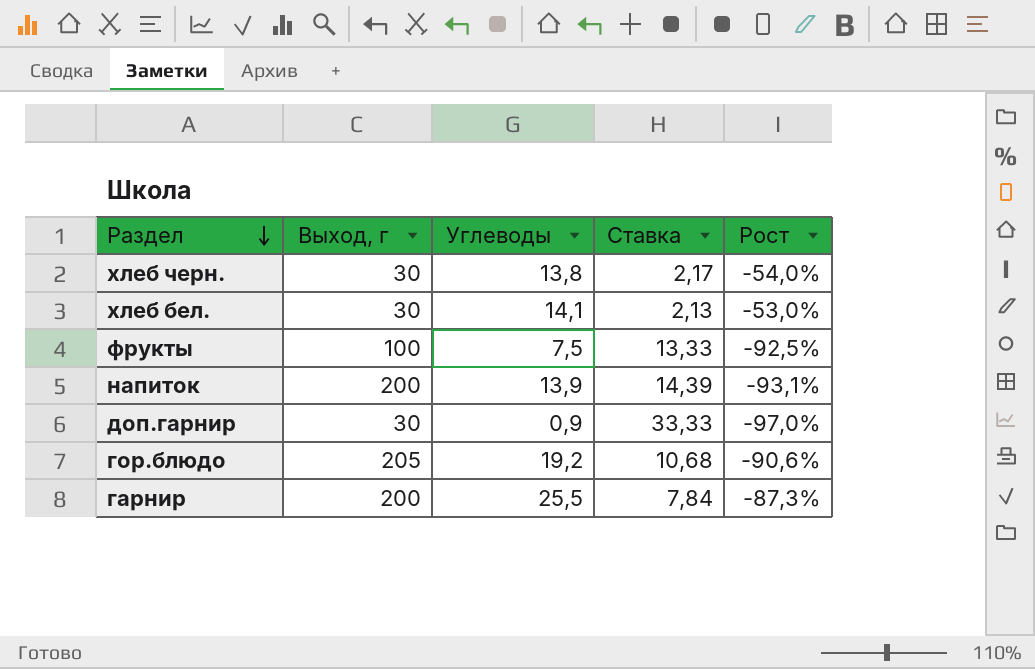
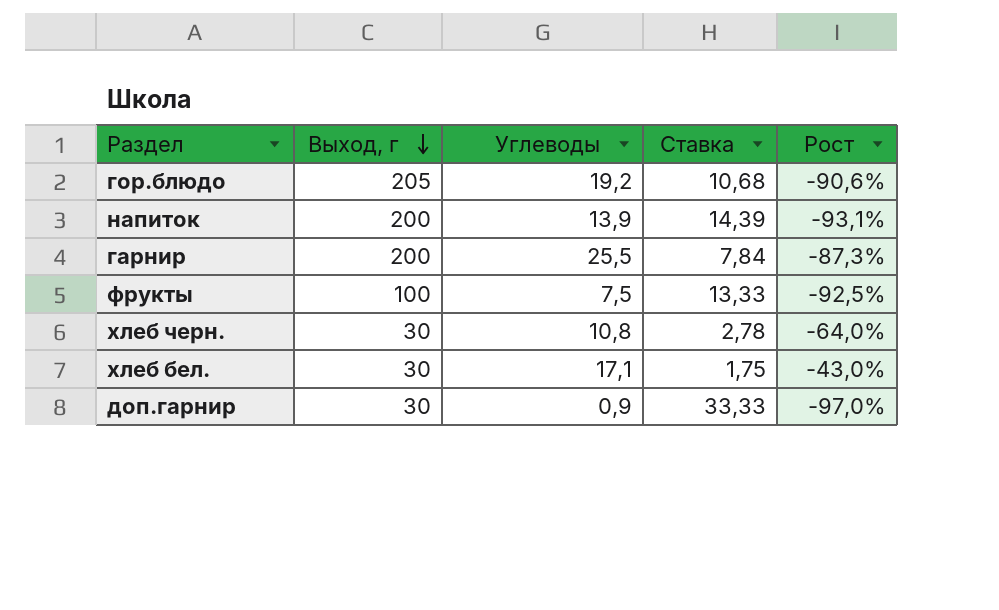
row order: Раздел descending -> Выход, г descending
хлеб черн. | Углеводы: 13,8 -> 10,8
хлеб черн. | Ставка: 2,17 -> 2,78
хлеб черн. | Рост: -54,0% -> -64,0%
хлеб бел. | Углеводы: 14,1 -> 17,1
хлеб бел. | Ставка: 2,13 -> 1,75
хлеб бел. | Рост: -53,0% -> -43,0%

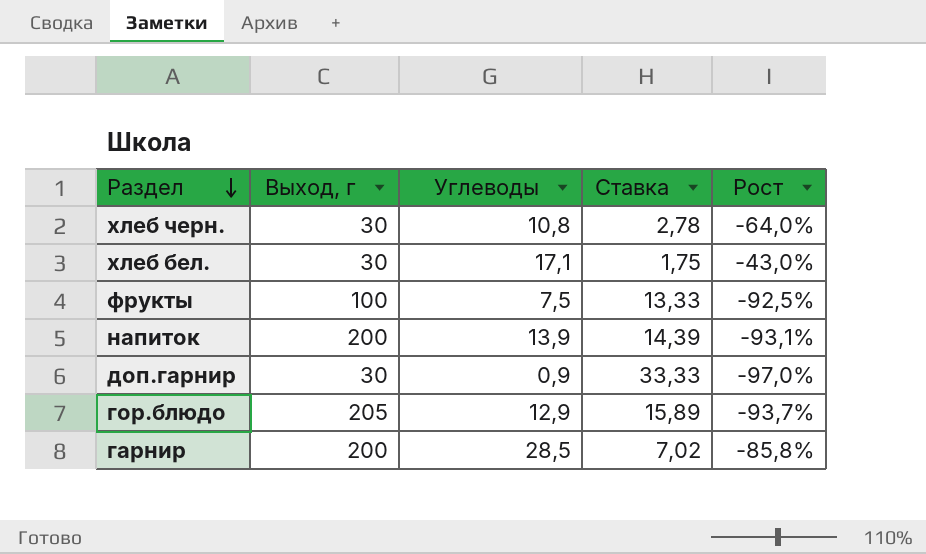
row order: Выход, г descending -> Раздел descending
гор.блюдо | Углеводы: 19,2 -> 12,9
гор.блюдо | Ставка: 10,68 -> 15,89
гор.блюдо | Рост: -90,6% -> -93,7%
гарнир | Углеводы: 25,5 -> 28,5
гарнир | Ставка: 7,84 -> 7,02
гарнир | Рост: -87,3% -> -85,8%

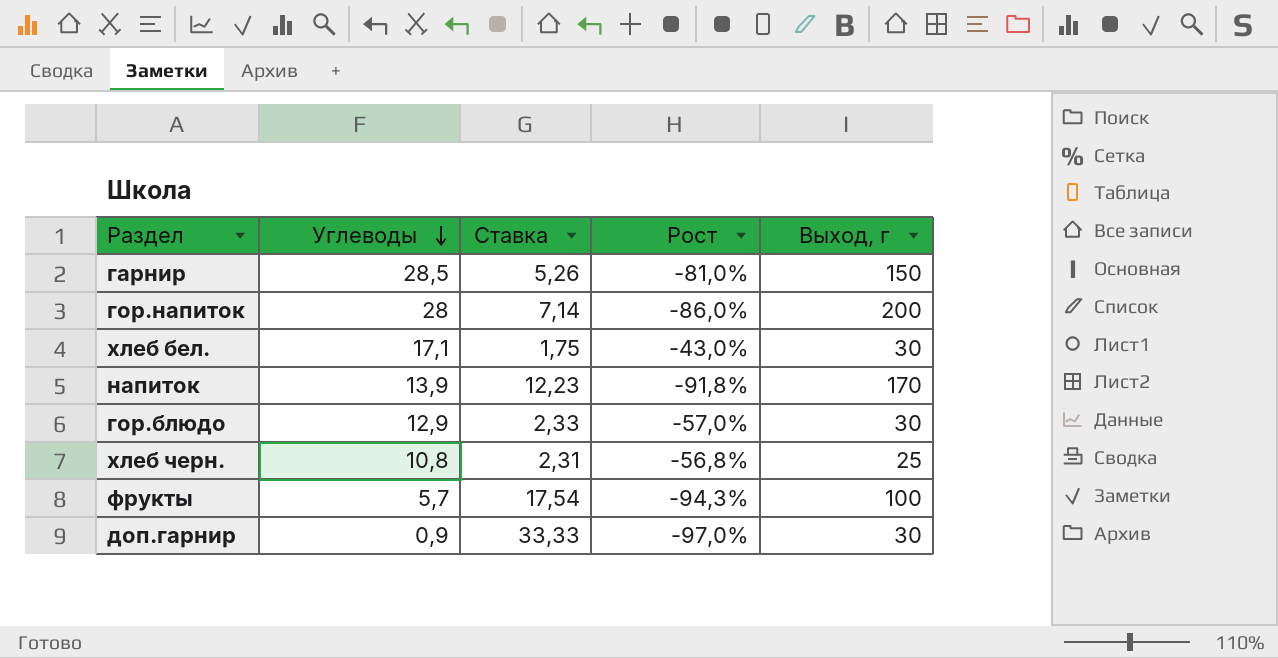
row order: Раздел descending -> Углеводы descending
column Выход, г | position: 2 -> 5
гарнир | Ставка: 7,02 -> 5,26
гарнир | Рост: -85,8% -> -81,0%
гарнир | Выход, г: 200 -> 150
row гор.напиток: none -> 28 | 7,14 | -86,0% | 200
напиток | Ставка: 14,39 -> 12,23
напиток | Рост: -93,1% -> -91,8%
напиток | Выход, г: 200 -> 170
гор.блюдо | Ставка: 15,89 -> 2,33
гор.блюдо | Рост: -93,7% -> -57,0%
гор.блюдо | Выход, г: 205 -> 30
хлеб черн. | Ставка: 2,78 -> 2,31
хлеб черн. | Рост: -64,0% -> -56,8%
хлеб черн. | Выход, г: 30 -> 25
фрукты | Углеводы: 7,5 -> 5,7
фрукты | Ставка: 13,33 -> 17,54
фрукты | Рост: -92,5% -> -94,3%

